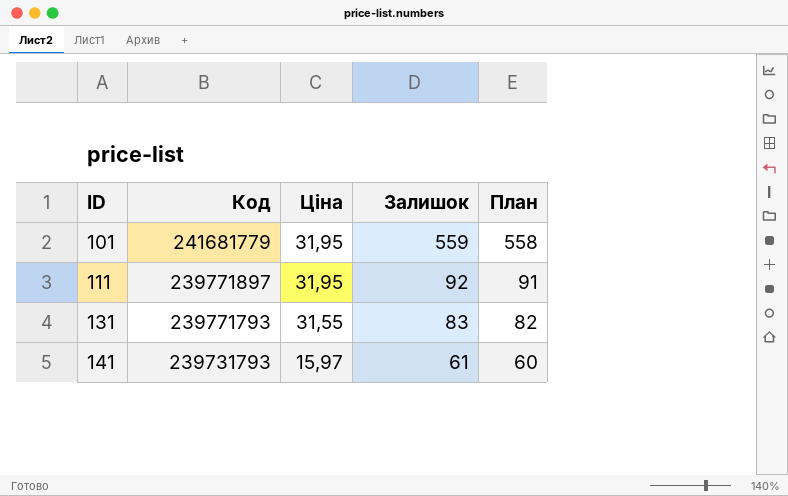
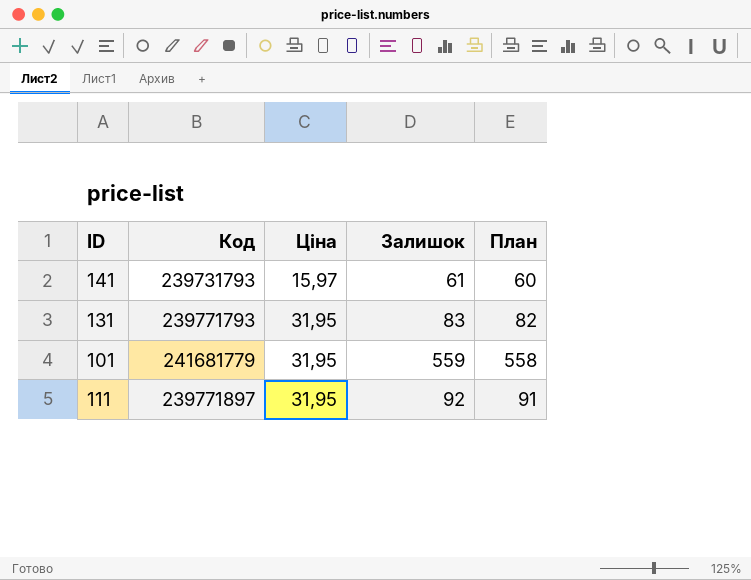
row order: ID ascending -> Ціна ascending
131 | Ціна: 31,55 -> 31,95

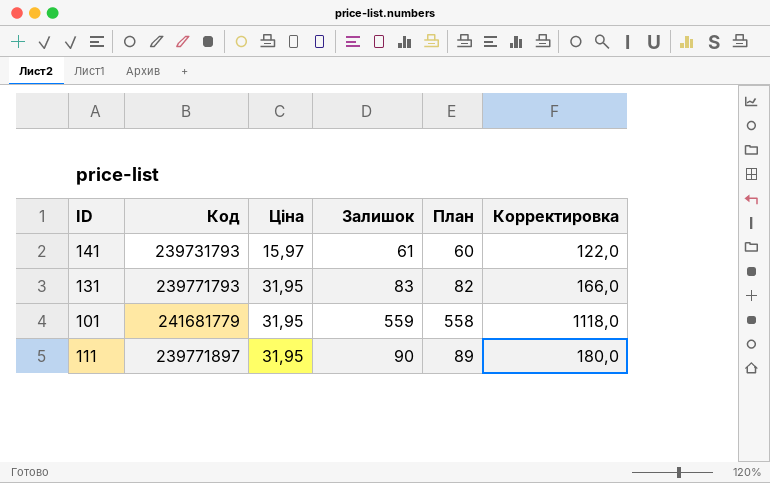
column Корректировка | formula: none -> [Залишок] * 2
111 | Залишок: 92 -> 90
111 | План: 91 -> 89

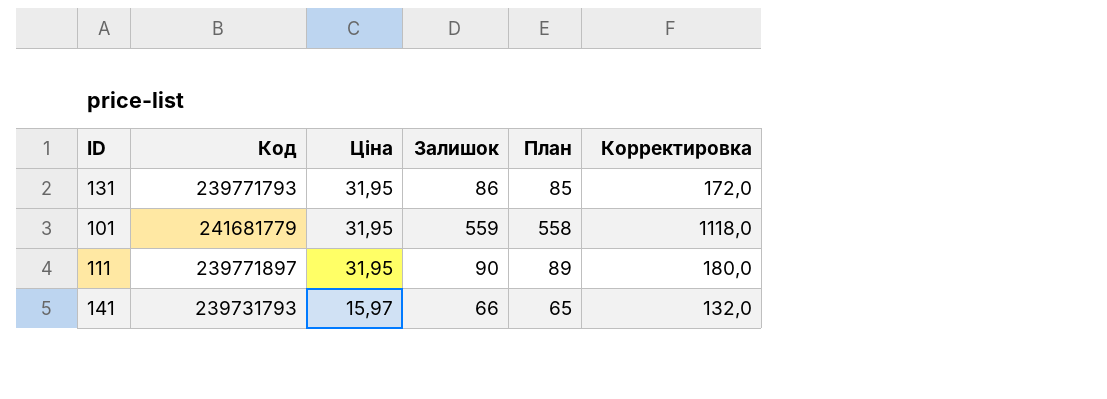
row order: Ціна ascending -> Ціна descending
131 | Залишок: 83 -> 86
131 | План: 82 -> 85
131 | Корректировка: 166,0 -> 172,0
141 | Залишок: 61 -> 66
141 | План: 60 -> 65
141 | Корректировка: 122,0 -> 132,0

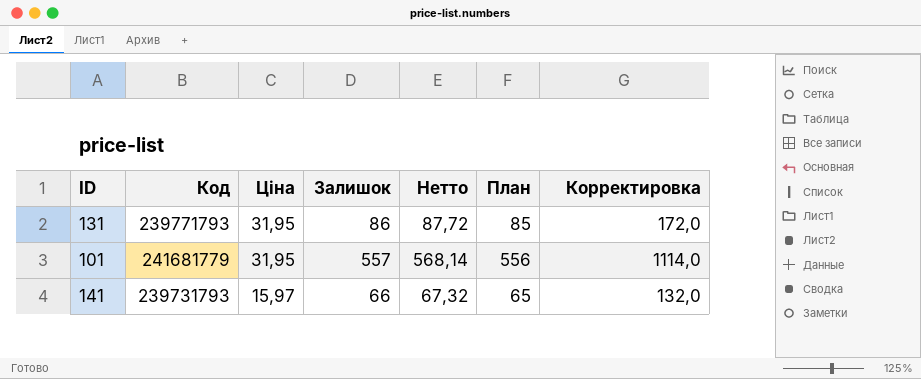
column Нетто | formula: none -> [Залишок] * 1,02
row 111: 239771897 | 31,95 | 90 | 89 | 180,0 -> none
101 | Залишок: 559 -> 557
101 | План: 558 -> 556
101 | Корректировка: 1118,0 -> 1114,0

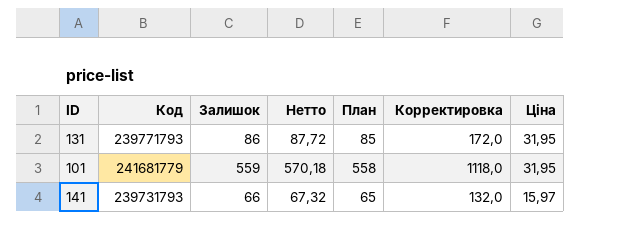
column Ціна | position: 3 -> 7
101 | Залишок: 557 -> 559
101 | Нетто: 568,14 -> 570,18
101 | План: 556 -> 558
101 | Корректировка: 1114,0 -> 1118,0

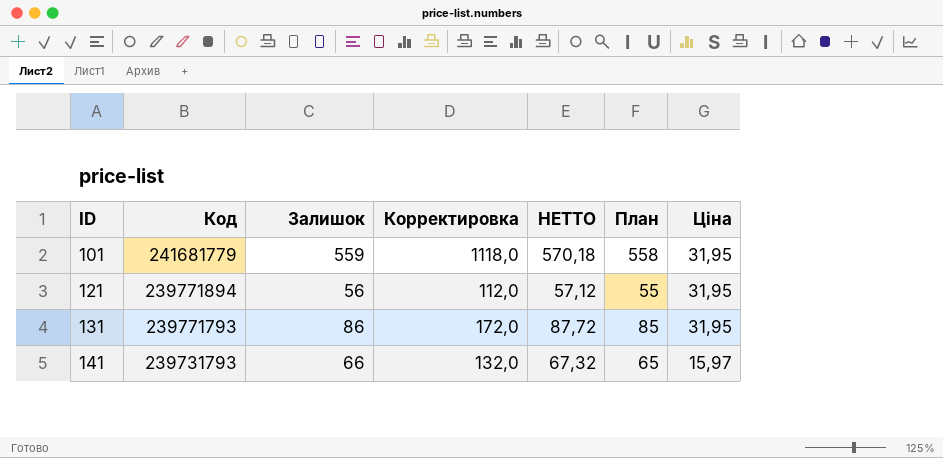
row order: Ціна descending -> ID ascending
column Корректировка | position: 6 -> 4
column name: Нетто -> НЕТТО
row 121: none -> 239771894 | 56 | 112,0 | 57,12 | 55 | 31,95

